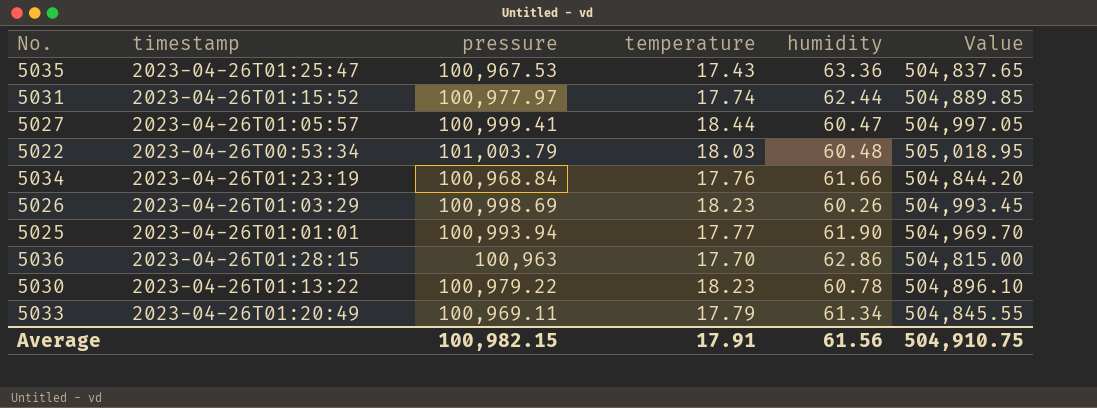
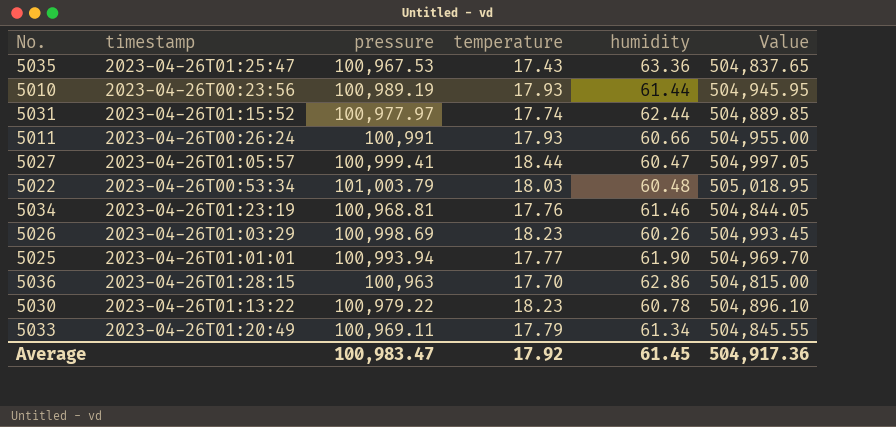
row 5010: none -> 2023-04-26T00:23:56 | 100,989.19 | 17.93 | 61.44 | 504,945.95
row 5011: none -> 2023-04-26T00:26:24 | 100,991 | 17.93 | 60.66 | 504,955.00
5034 | pressure: 100,968.84 -> 100,968.81
5034 | humidity: 61.66 -> 61.46
5034 | Value: 504,844.20 -> 504,844.05
Average | pressure: 100,982.15 -> 100,983.47
Average | temperature: 17.91 -> 17.92
Average | humidity: 61.56 -> 61.45
Average | Value: 504,910.75 -> 504,917.36

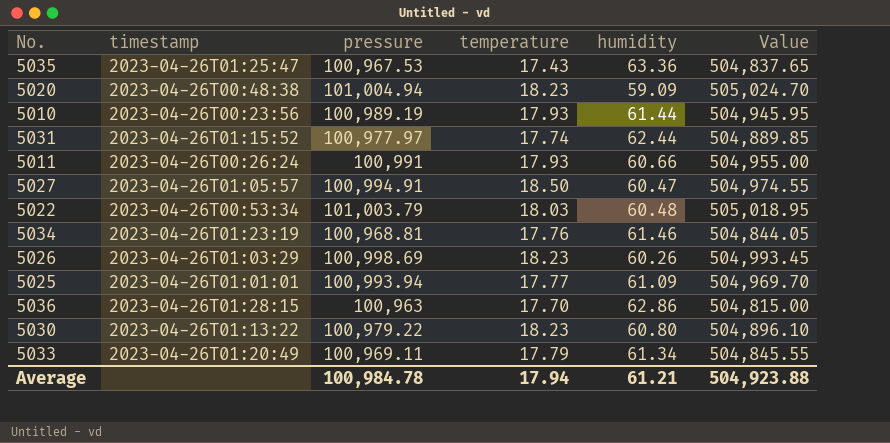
row 5020: none -> 2023-04-26T00:48:38 | 101,004.94 | 18.23 | 59.09 | 505,024.70
5027 | pressure: 100,999.41 -> 100,994.91
5027 | temperature: 18.44 -> 18.50
5027 | Value: 504,997.05 -> 504,974.55
5025 | humidity: 61.90 -> 61.09
5030 | humidity: 60.78 -> 60.80
Average | pressure: 100,983.47 -> 100,984.78
Average | temperature: 17.92 -> 17.94
Average | humidity: 61.45 -> 61.21
Average | Value: 504,917.36 -> 504,923.88

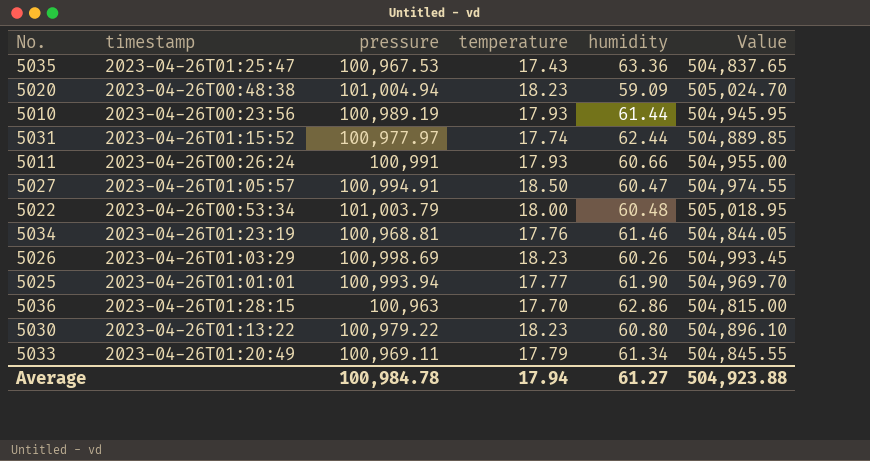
5022 | temperature: 18.03 -> 18.00
5025 | humidity: 61.09 -> 61.90
Average | humidity: 61.21 -> 61.27

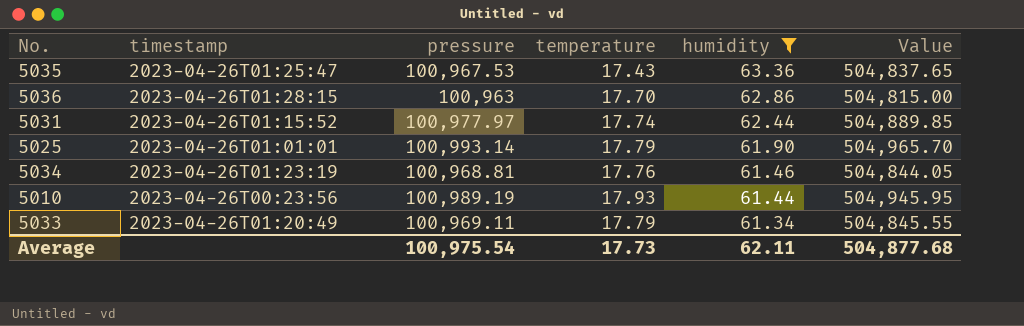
filter: none -> humidity >= 61.34
row order: none -> humidity descending
5025 | pressure: 100,993.94 -> 100,993.14
5025 | temperature: 17.77 -> 17.79
5025 | Value: 504,969.70 -> 504,965.70
Average | pressure: 100,984.78 -> 100,975.54
Average | temperature: 17.94 -> 17.73
Average | humidity: 61.27 -> 62.11
Average | Value: 504,923.88 -> 504,877.68

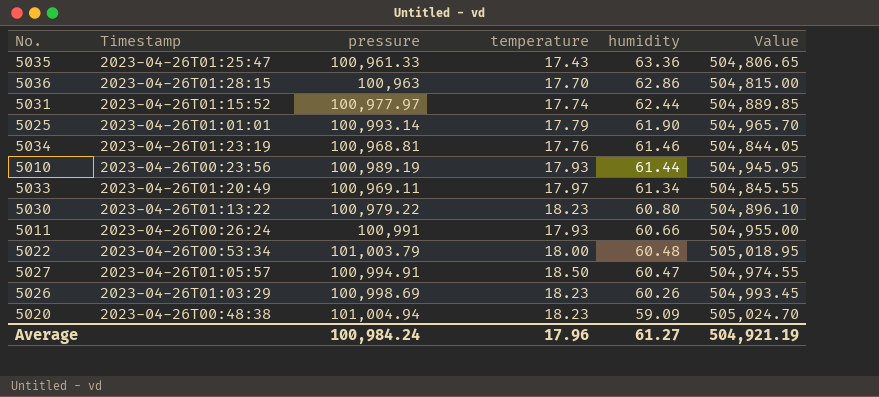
filter: humidity >= 61.34 -> none
column name: timestamp -> Timestamp
5035 | pressure: 100,967.53 -> 100,961.33
5035 | Value: 504,837.65 -> 504,806.65
5033 | temperature: 17.79 -> 17.97
Average | pressure: 100,975.54 -> 100,984.24
Average | temperature: 17.73 -> 17.96
Average | humidity: 62.11 -> 61.27
Average | Value: 504,877.68 -> 504,921.19

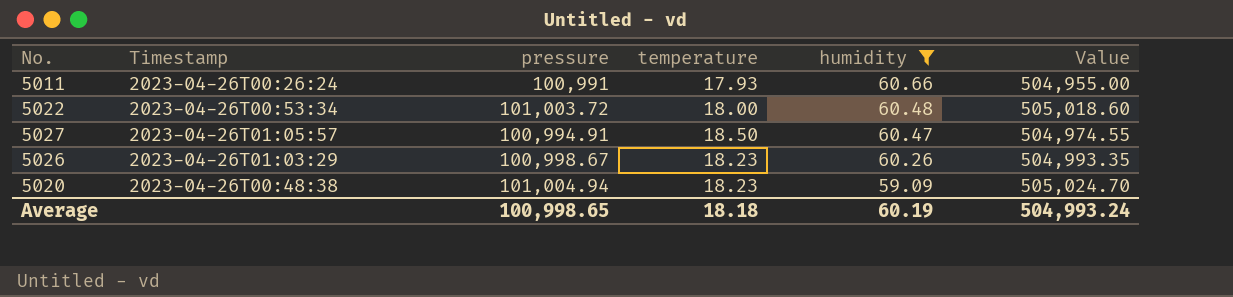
filter: none -> humidity <= 60.66
5022 | pressure: 101,003.79 -> 101,003.72
5022 | Value: 505,018.95 -> 505,018.60
5026 | pressure: 100,998.69 -> 100,998.67
5026 | Value: 504,993.45 -> 504,993.35
Average | pressure: 100,984.24 -> 100,998.65
Average | temperature: 17.96 -> 18.18
Average | humidity: 61.27 -> 60.19
Average | Value: 504,921.19 -> 504,993.24

